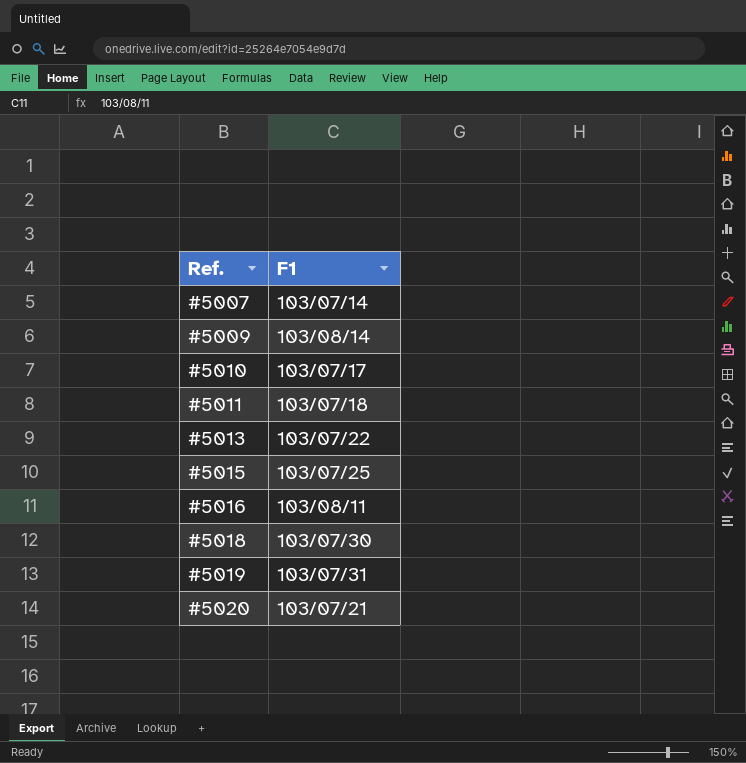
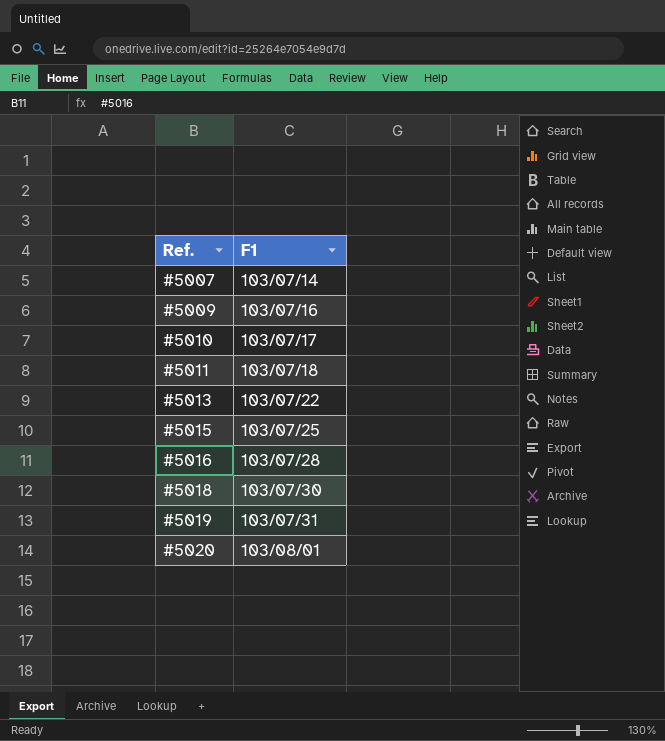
#5009 | F1: 103/08/14 -> 103/07/16
#5016 | F1: 103/08/11 -> 103/07/28
#5020 | F1: 103/07/21 -> 103/08/01

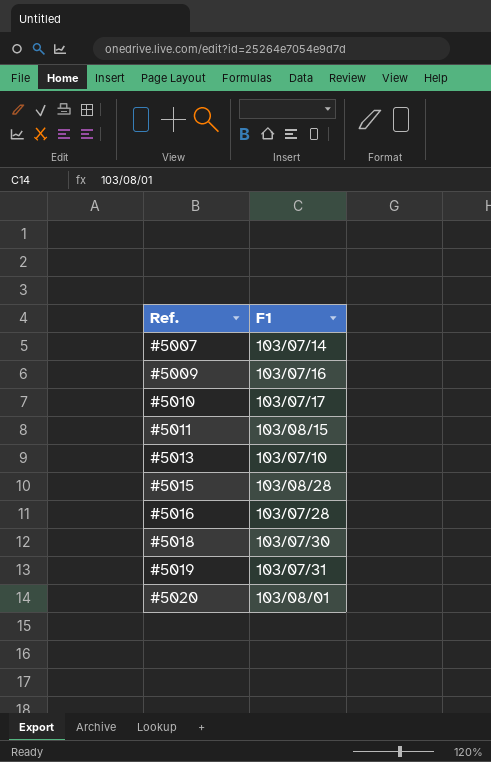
#5011 | F1: 103/07/18 -> 103/08/15
#5013 | F1: 103/07/22 -> 103/07/10
#5015 | F1: 103/07/25 -> 103/08/28

